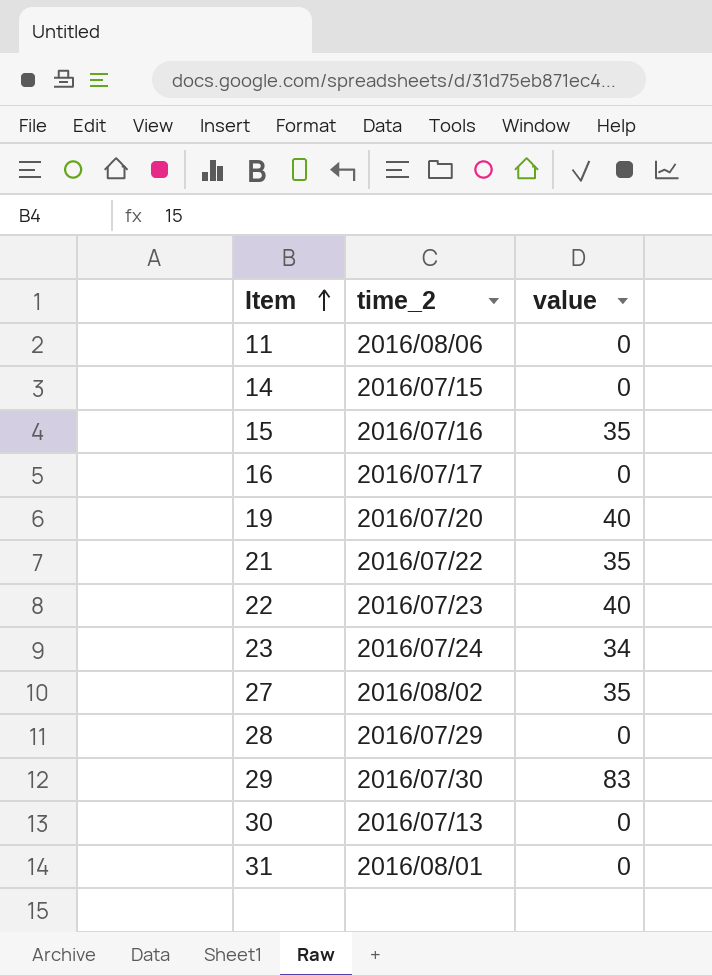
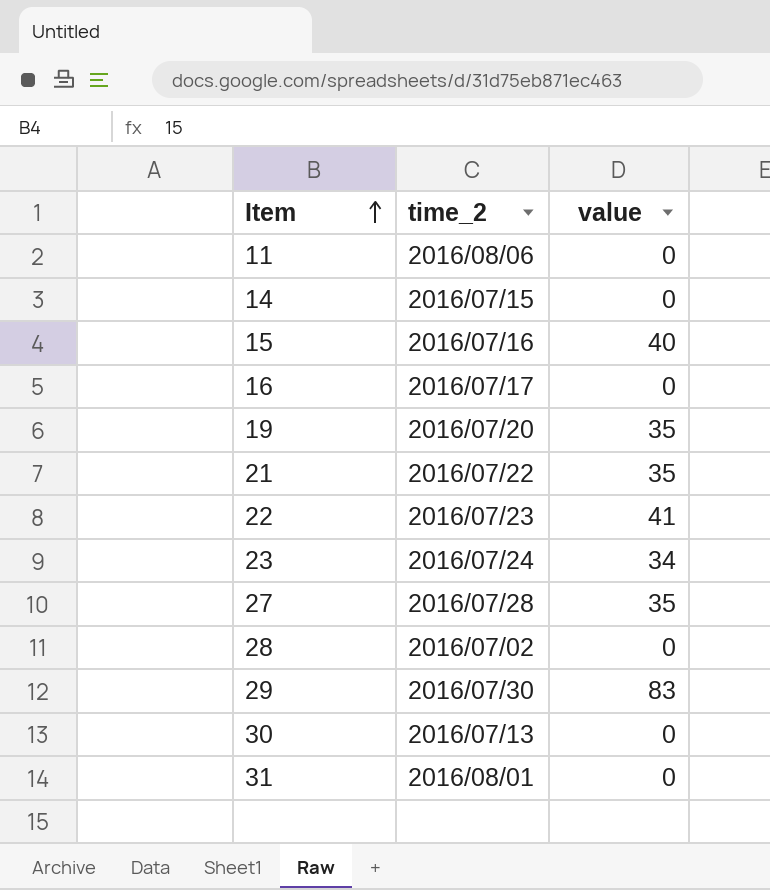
15 | value: 35 -> 40
19 | value: 40 -> 35
22 | value: 40 -> 41
27 | time_2: 2016/08/02 -> 2016/07/28
28 | time_2: 2016/07/29 -> 2016/07/02

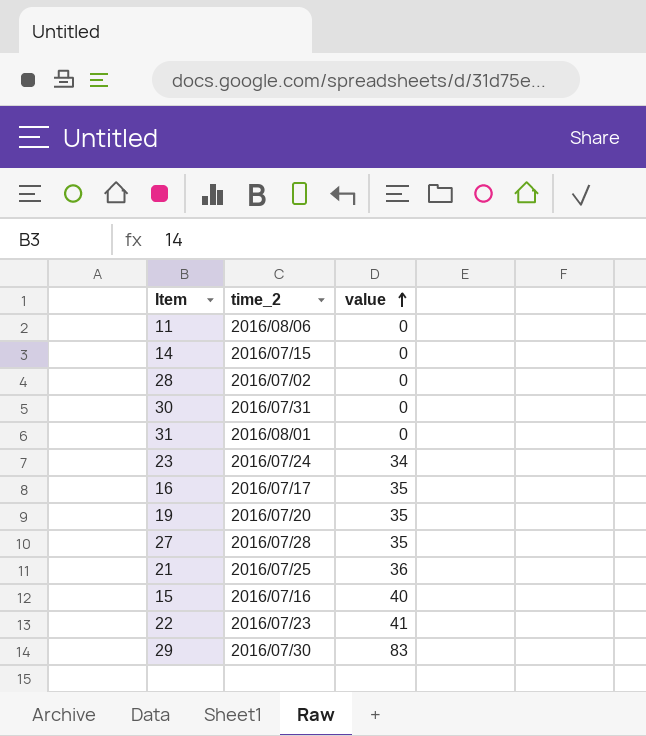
row order: Item ascending -> value ascending
30 | time_2: 2016/07/13 -> 2016/07/31
16 | value: 0 -> 35
21 | time_2: 2016/07/22 -> 2016/07/25
21 | value: 35 -> 36

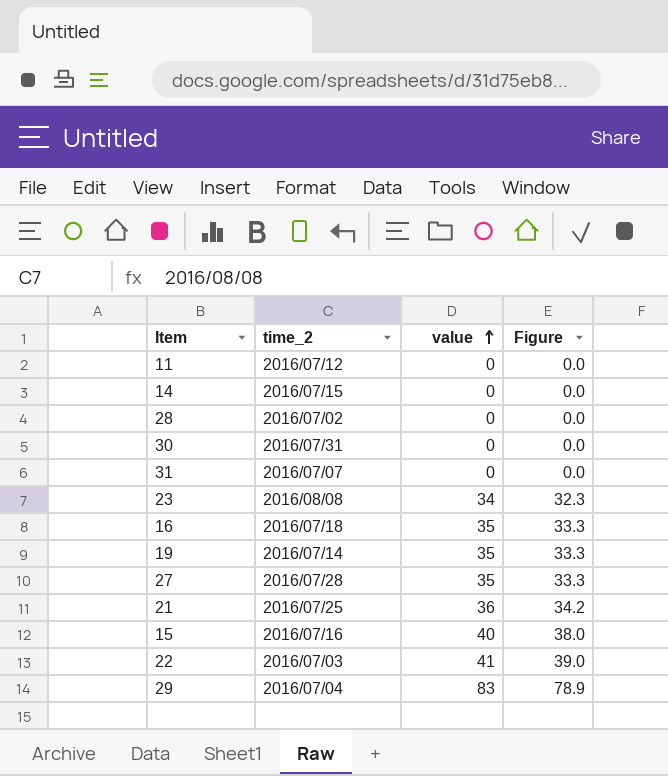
column Figure | formula: none -> [value] * 0.95
11 | time_2: 2016/08/06 -> 2016/07/12
31 | time_2: 2016/08/01 -> 2016/07/07
23 | time_2: 2016/07/24 -> 2016/08/08
16 | time_2: 2016/07/17 -> 2016/07/18
19 | time_2: 2016/07/20 -> 2016/07/14
22 | time_2: 2016/07/23 -> 2016/07/03
29 | time_2: 2016/07/30 -> 2016/07/04

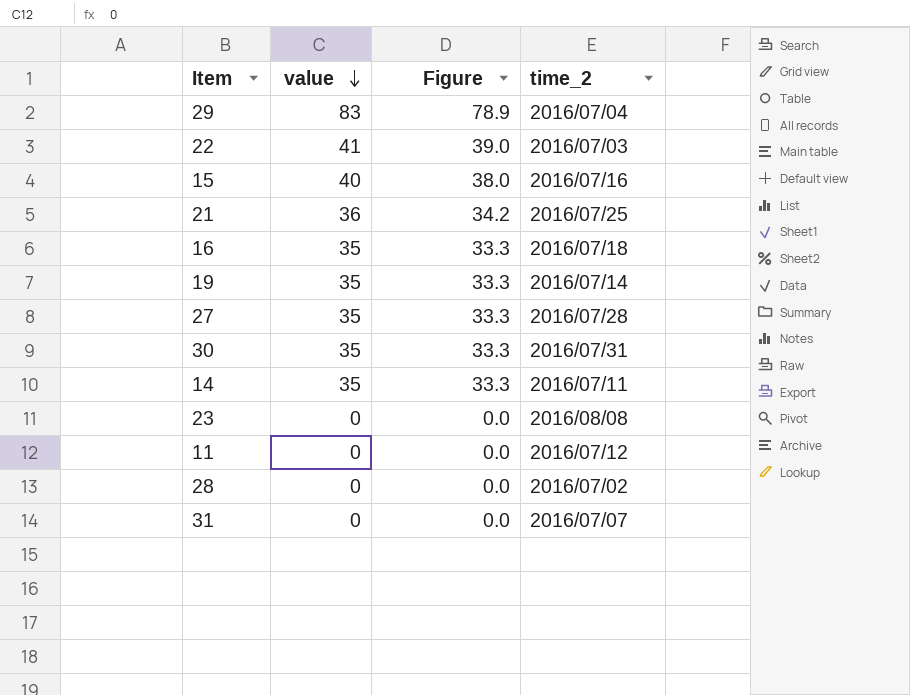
row order: value ascending -> value descending
column time_2 | position: 2 -> 4
30 | value: 0 -> 35
30 | Figure: 0.0 -> 33.3
14 | value: 0 -> 35
14 | Figure: 0.0 -> 33.3
14 | time_2: 2016/07/15 -> 2016/07/11
23 | value: 34 -> 0
23 | Figure: 32.3 -> 0.0

